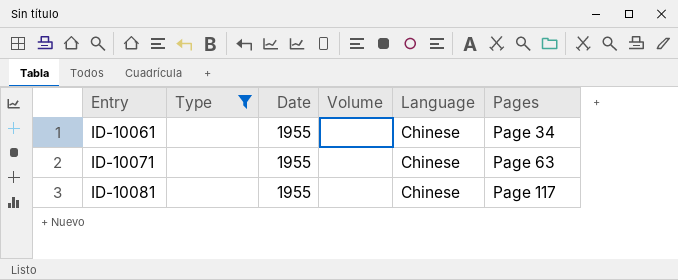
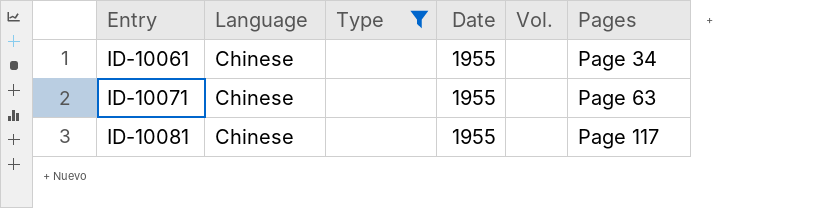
column Language | position: 5 -> 2
column name: Volume -> Vol.

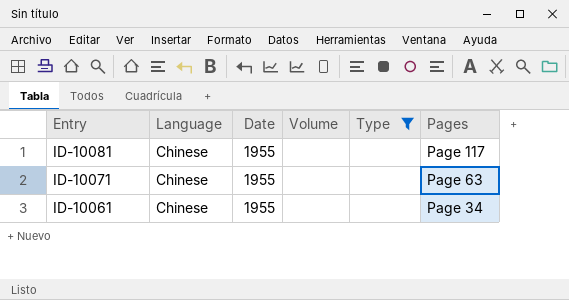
row order: Entry ascending -> Entry descending
column name: Vol. -> Volume
column Type | position: 3 -> 5

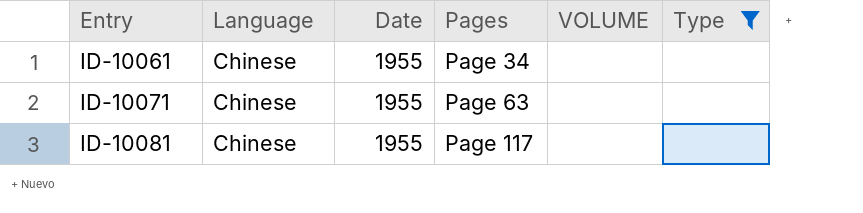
row order: Entry descending -> Entry ascending
column Pages | position: 6 -> 4
column name: Volume -> VOLUME

